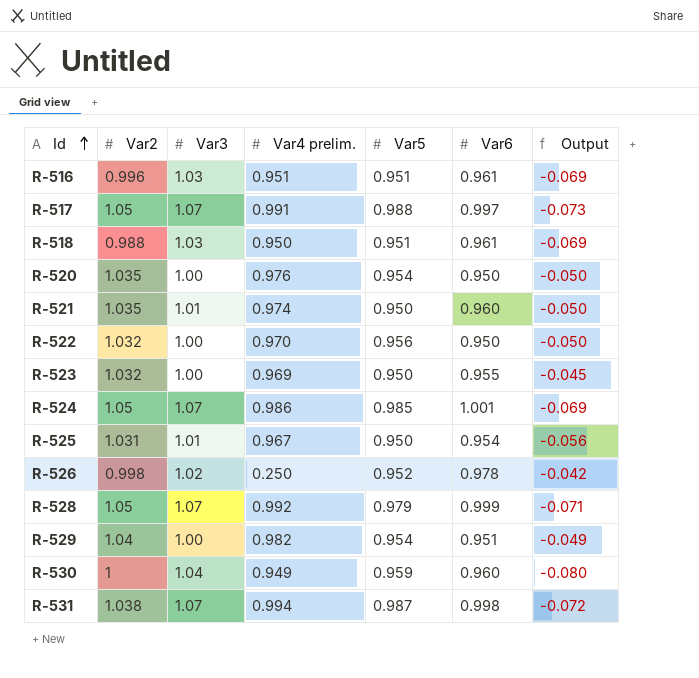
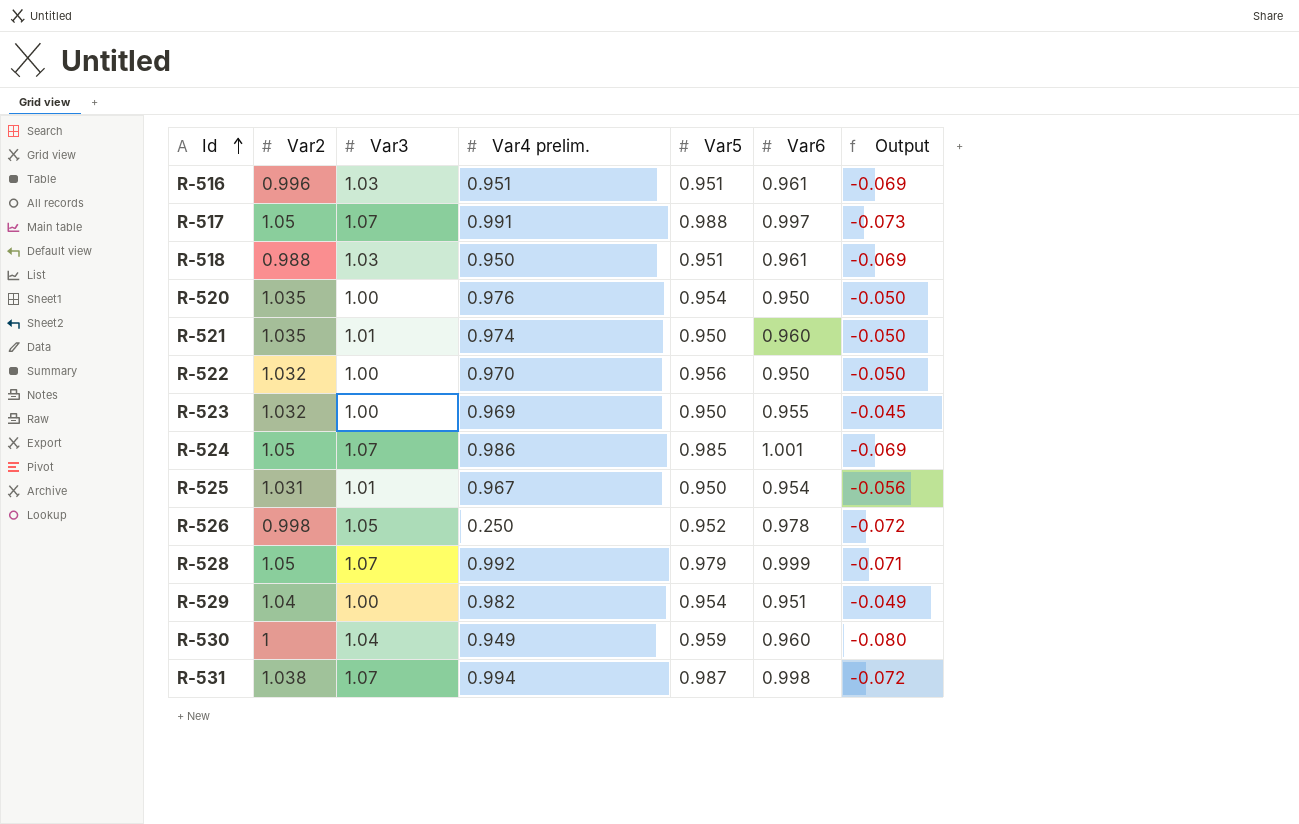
R-526 | Var3: 1.02 -> 1.05
R-526 | Output: -0.042 -> -0.072

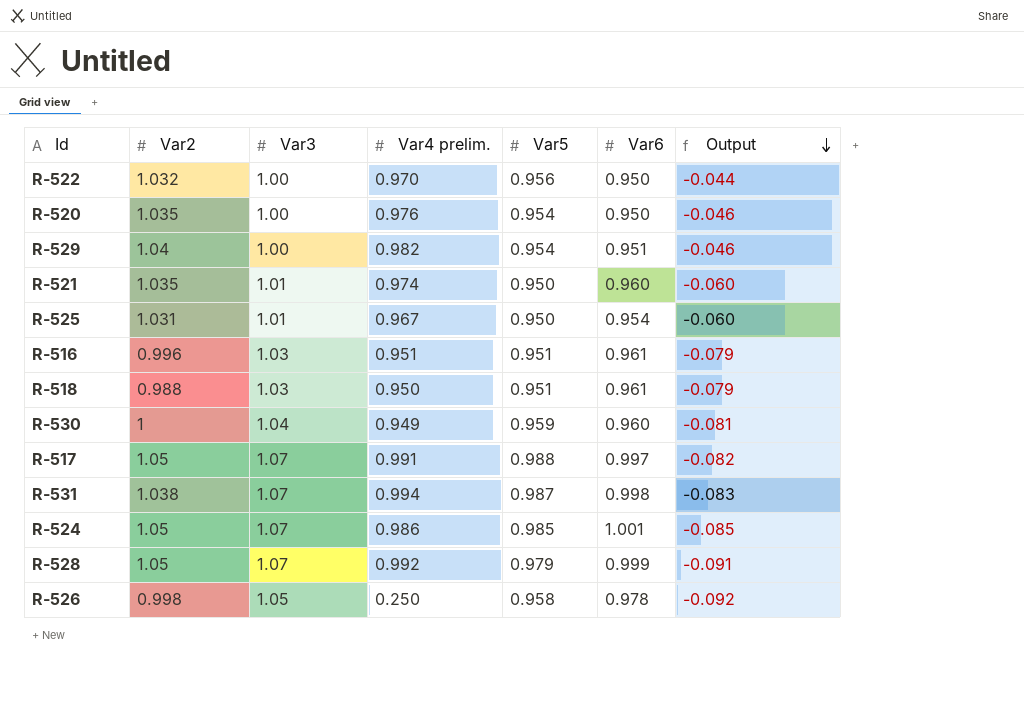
row order: Id ascending -> Output descending
column Output | formula: [Var6] - [Var3] -> [Var5] - [Var3]
row R-523: 1.032 | 1.00 | 0.969 | 0.950 | 0.955 | -0.045 -> none
R-526 | Var5: 0.952 -> 0.958

